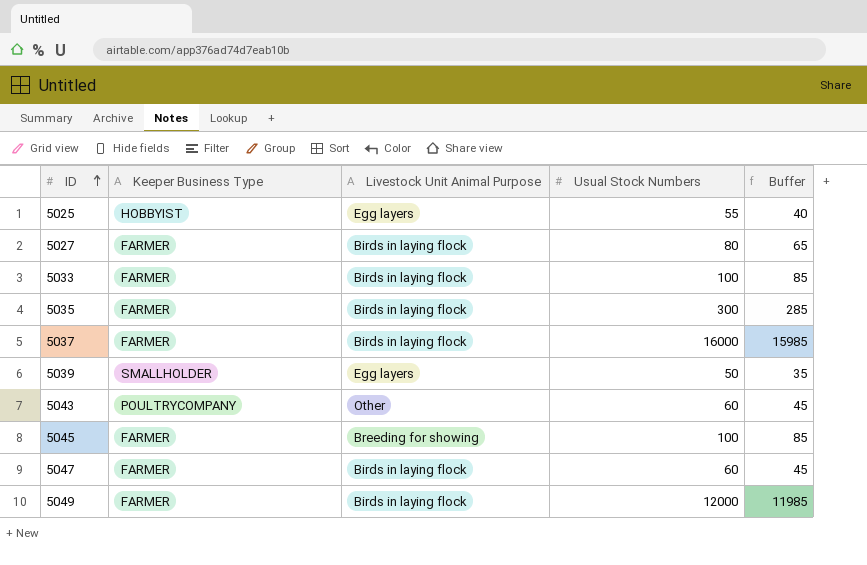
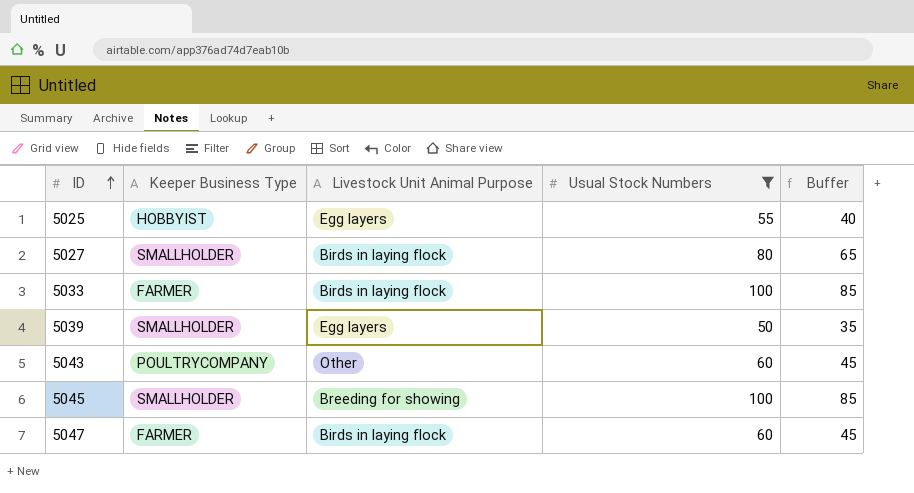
filter: none -> Usual Stock Numbers <= 100
5027 | Keeper Business Type: FARMER -> SMALLHOLDER
5045 | Keeper Business Type: FARMER -> SMALLHOLDER

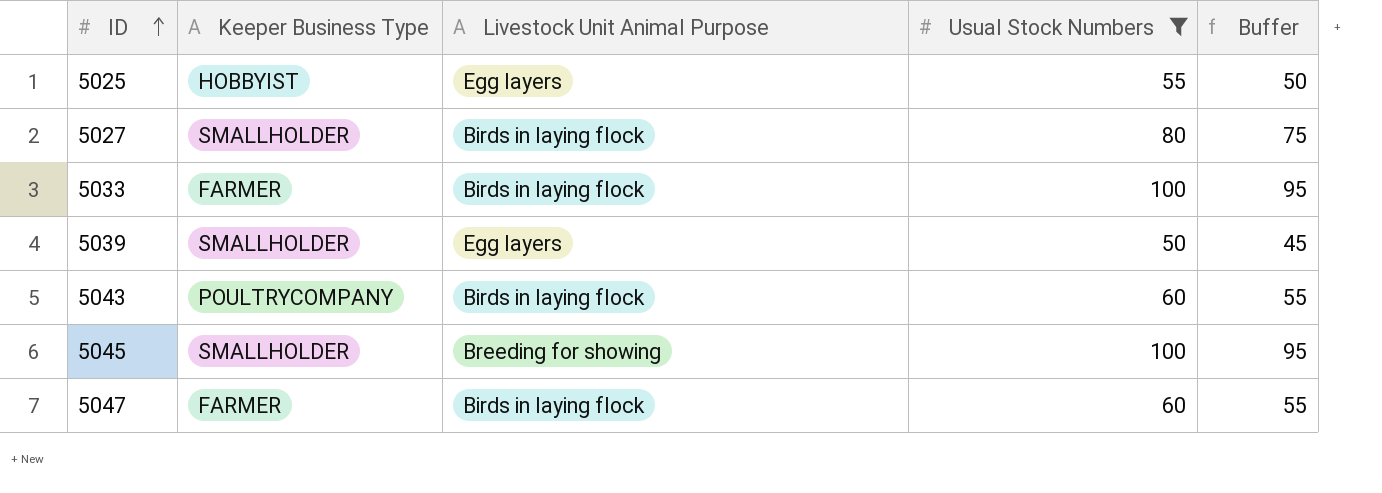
column Buffer | formula: [Usual Stock Numbers] - 15 -> [Usual Stock Numbers] - 5
5043 | Livestock Unit Animal Purpose: Other -> Birds in laying flock

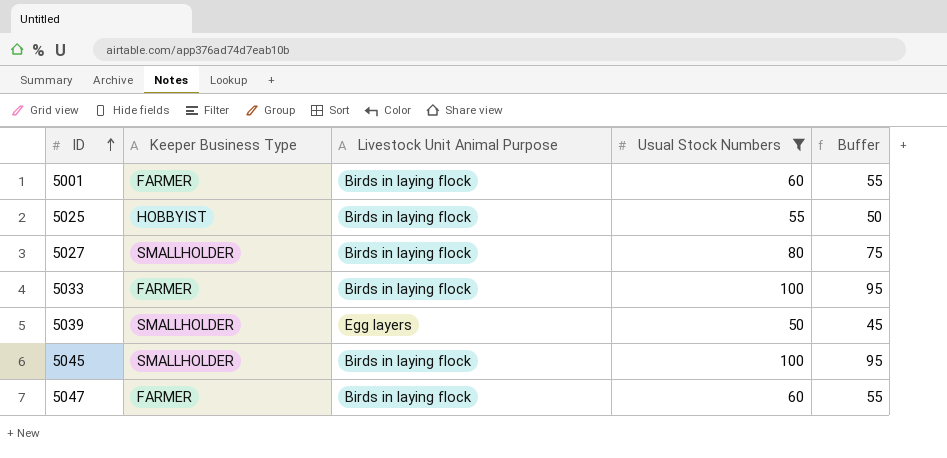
row 5043: POULTRYCOMPANY | Birds in laying flock | 60 | 55 -> none
row 5001: none -> FARMER | Birds in laying flock | 60 | 55
5025 | Livestock Unit Animal Purpose: Egg layers -> Birds in laying flock
5045 | Livestock Unit Animal Purpose: Breeding for showing -> Birds in laying flock

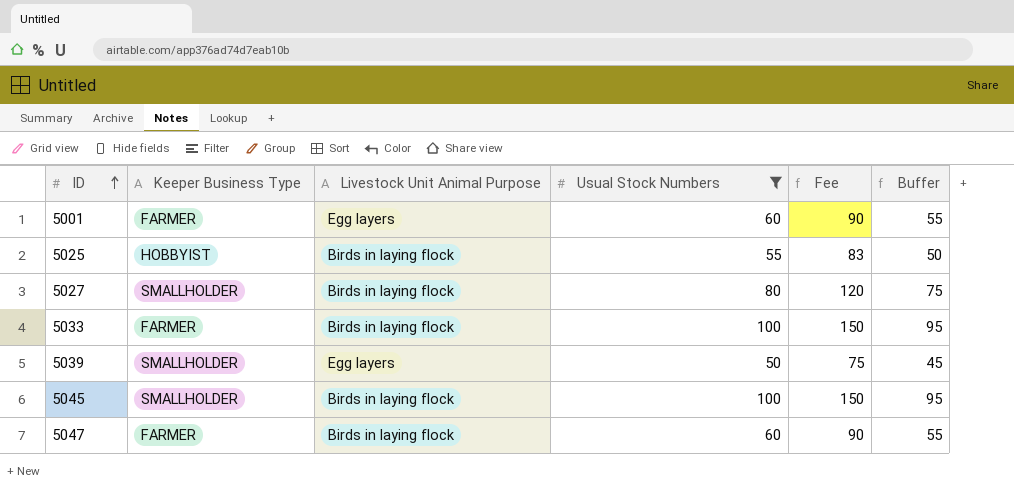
column Fee | formula: none -> [Usual Stock Numbers] * 1.5
5001 | Livestock Unit Animal Purpose: Birds in laying flock -> Egg layers

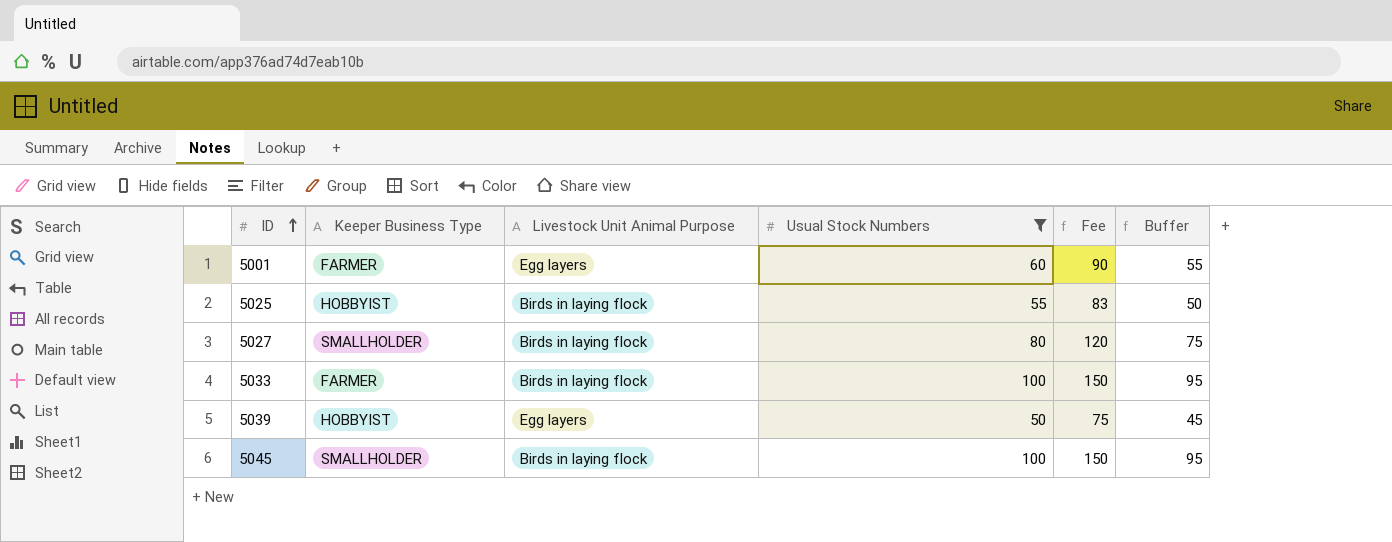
row 5047: FARMER | Birds in laying flock | 60 | 90 | 55 -> none
5039 | Keeper Business Type: SMALLHOLDER -> HOBBYIST

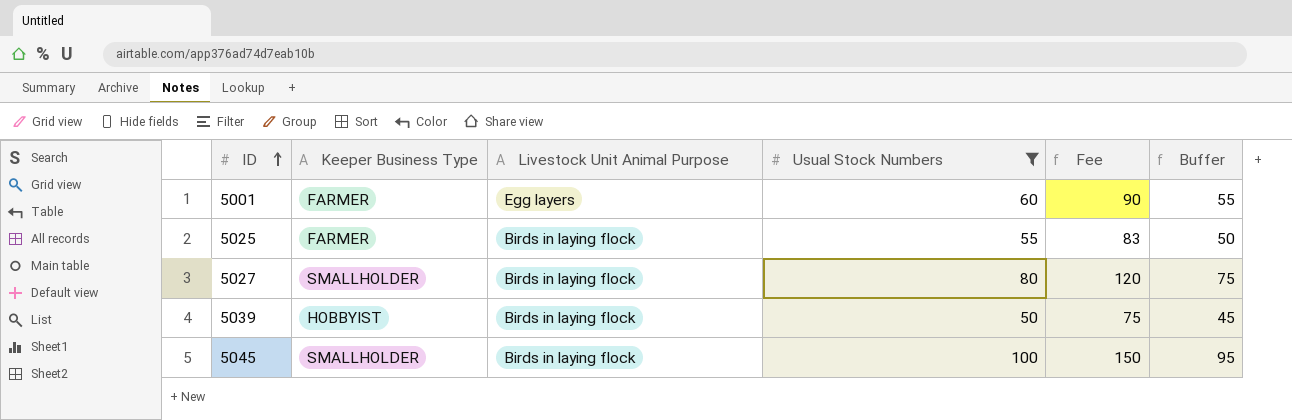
row 5033: FARMER | Birds in laying flock | 100 | 150 | 95 -> none
5025 | Keeper Business Type: HOBBYIST -> FARMER
5039 | Livestock Unit Animal Purpose: Egg layers -> Birds in laying flock

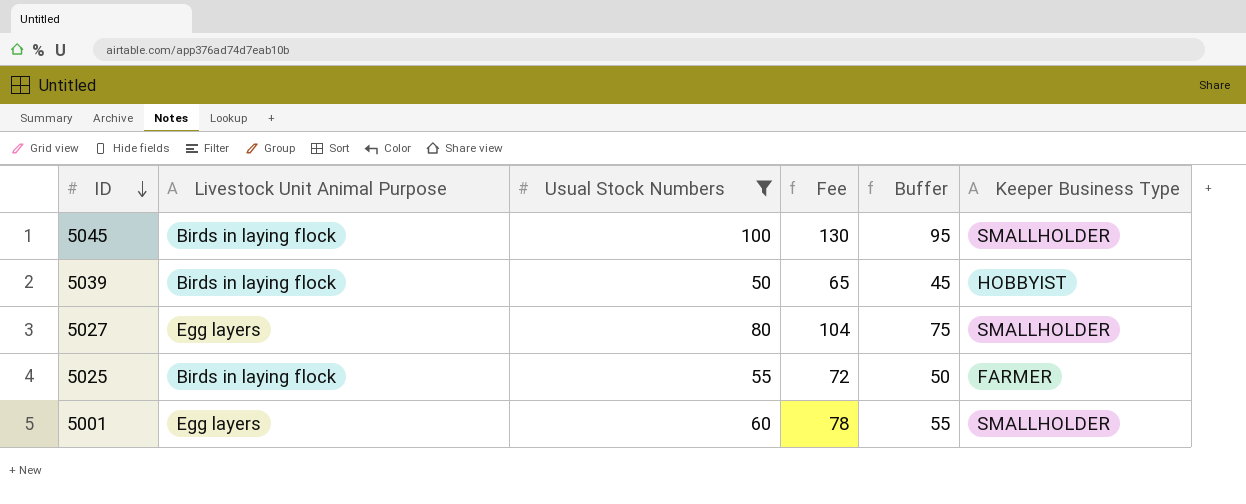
row order: ID ascending -> ID descending
column Fee | formula: [Usual Stock Numbers] * 1.5 -> [Usual Stock Numbers] * 1.3
column Keeper Business Type | position: 2 -> 6
5027 | Livestock Unit Animal Purpose: Birds in laying flock -> Egg layers
5001 | Keeper Business Type: FARMER -> SMALLHOLDER

